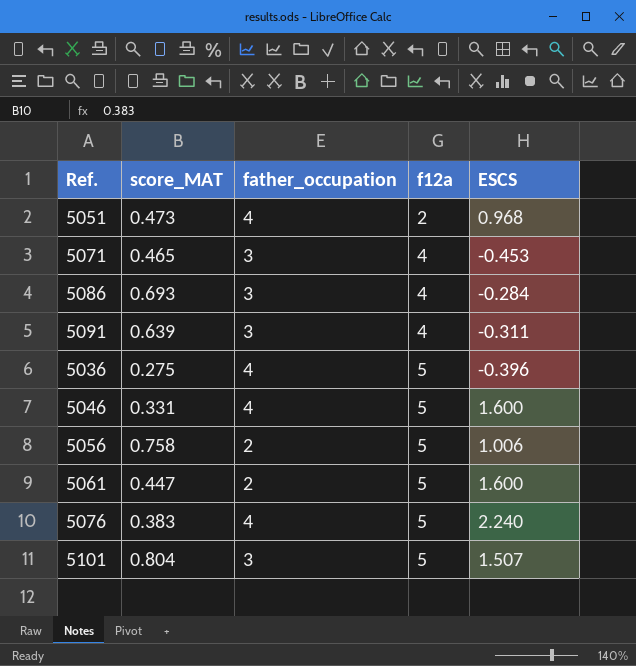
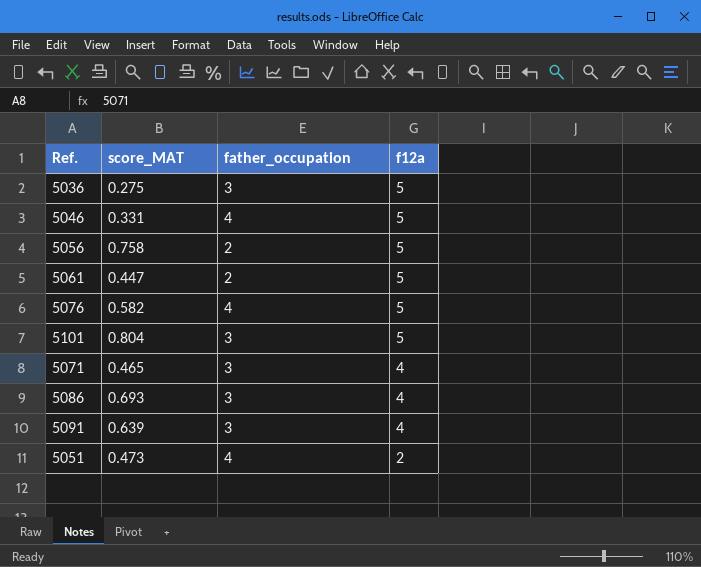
row order: f12a ascending -> f12a descending
column ESCS | position: 5 -> none
5036 | father_occupation: 4 -> 3
5076 | score_MAT: 0.383 -> 0.582

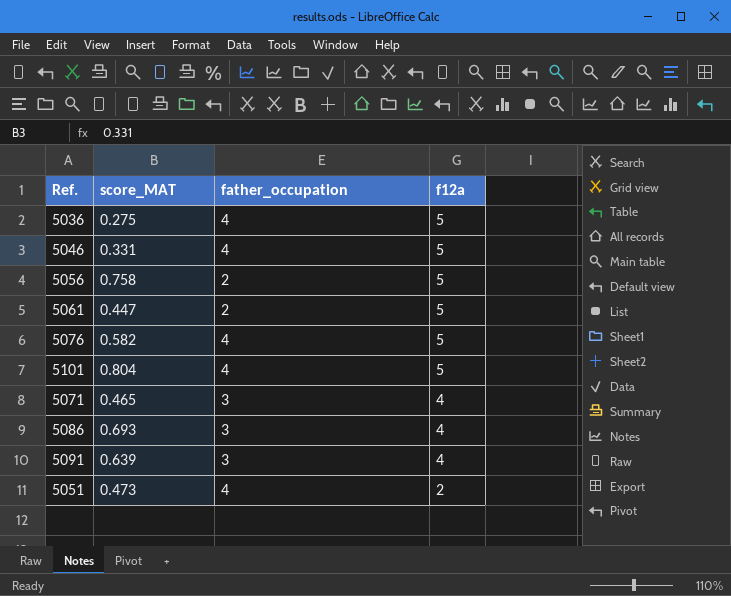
5036 | father_occupation: 3 -> 4
5101 | father_occupation: 3 -> 4

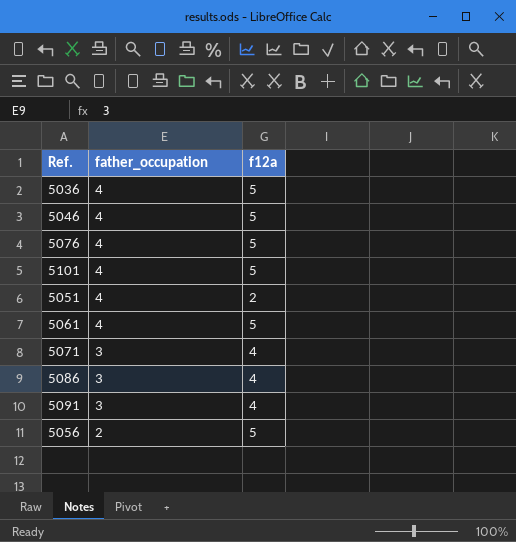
row order: f12a descending -> father_occupation descending
column score_MAT | position: 2 -> none
5061 | father_occupation: 2 -> 4

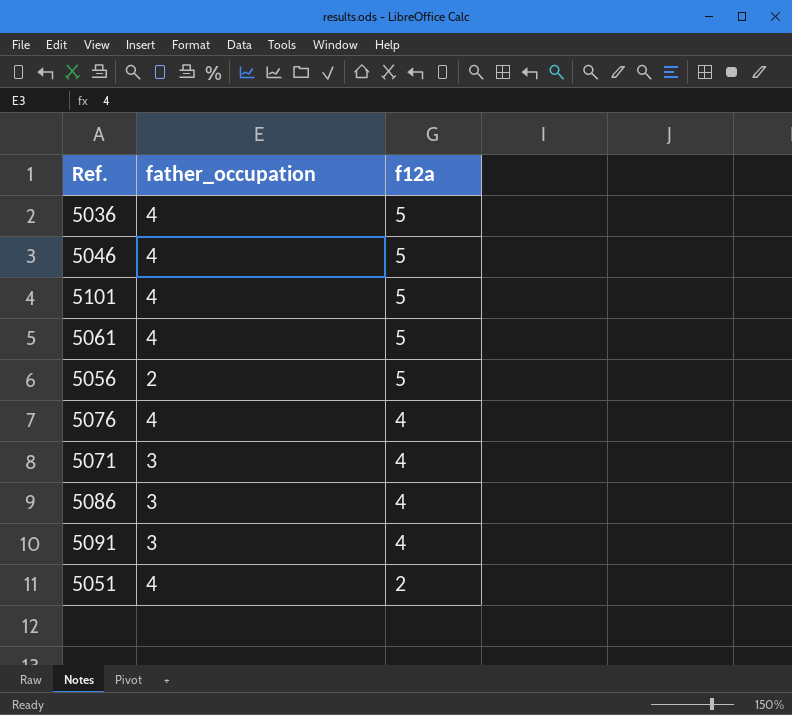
row order: father_occupation descending -> f12a descending
5076 | f12a: 5 -> 4

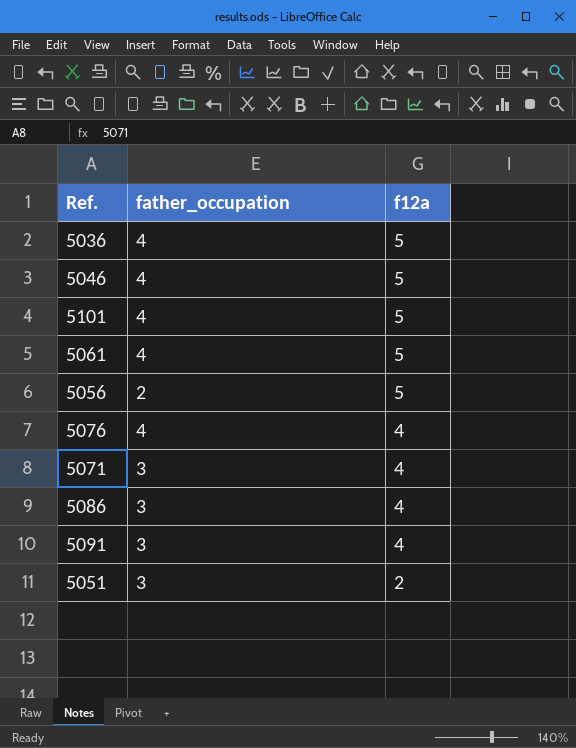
5051 | father_occupation: 4 -> 3

